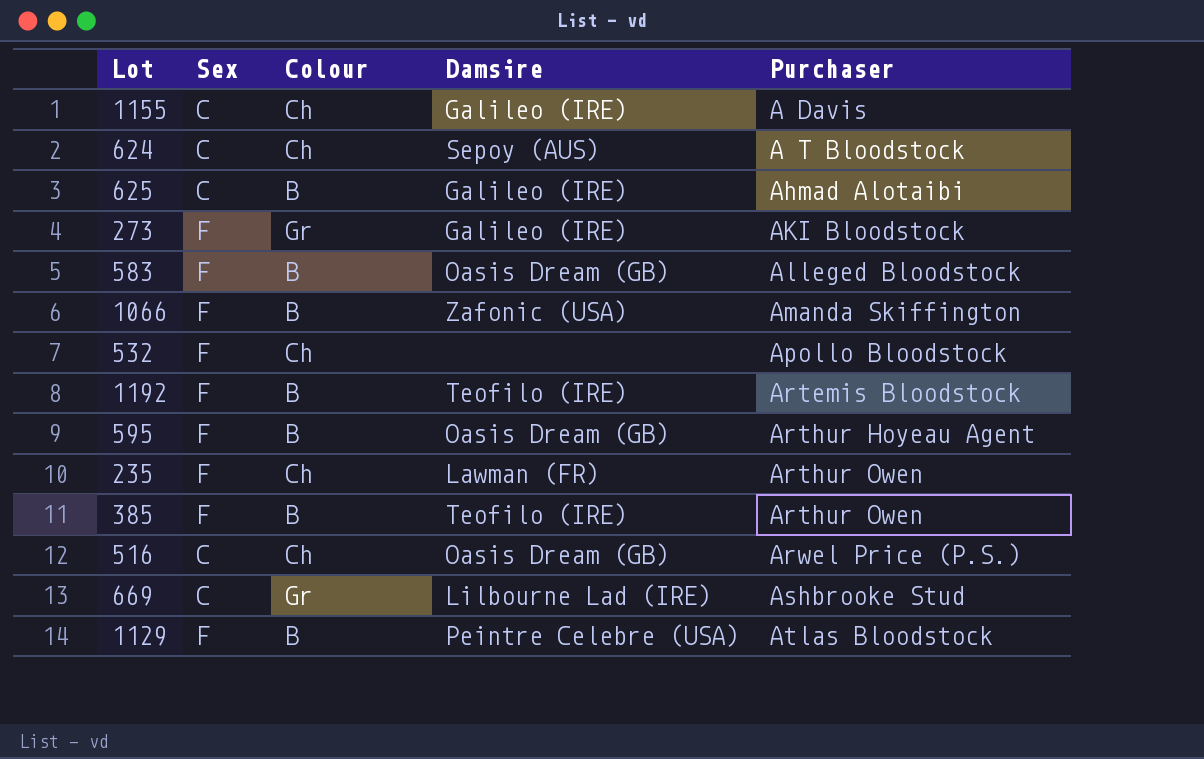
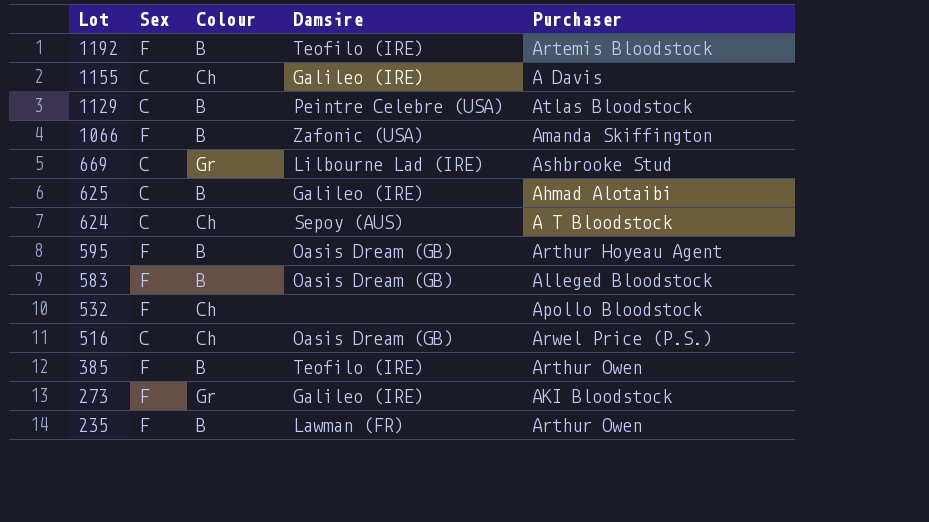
row order: Purchaser ascending -> Lot descending
1129 | Sex: F -> C
235 | Colour: Ch -> B

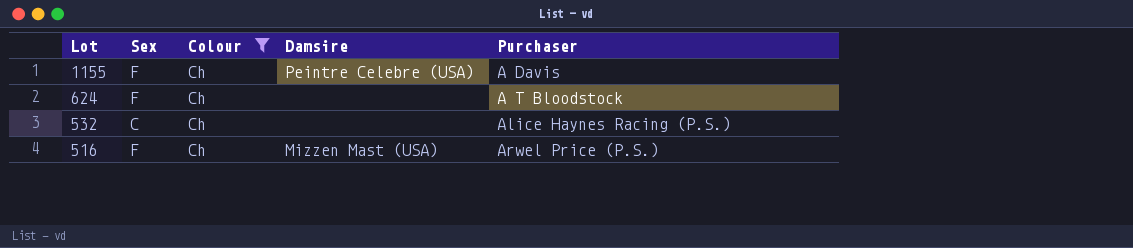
filter: none -> Colour = Ch
1155 | Sex: C -> F
1155 | Damsire: Galileo (IRE) -> Peintre Celebre (USA)
624 | Sex: C -> F
624 | Damsire: Sepoy (AUS) -> none
532 | Sex: F -> C
532 | Purchaser: Apollo Bloodstock -> Alice Haynes Racing (P.S.)
516 | Sex: C -> F
516 | Damsire: Oasis Dream (GB) -> Mizzen Mast (USA)

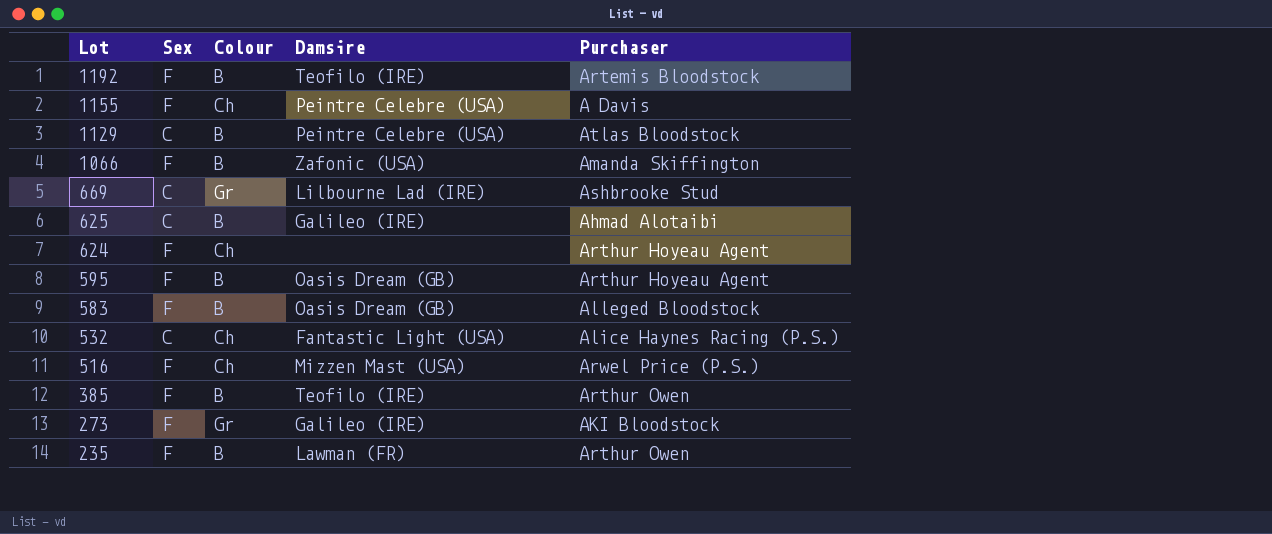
filter: Colour = Ch -> none
624 | Purchaser: A T Bloodstock -> Arthur Hoyeau Agent
532 | Damsire: none -> Fantastic Light (USA)

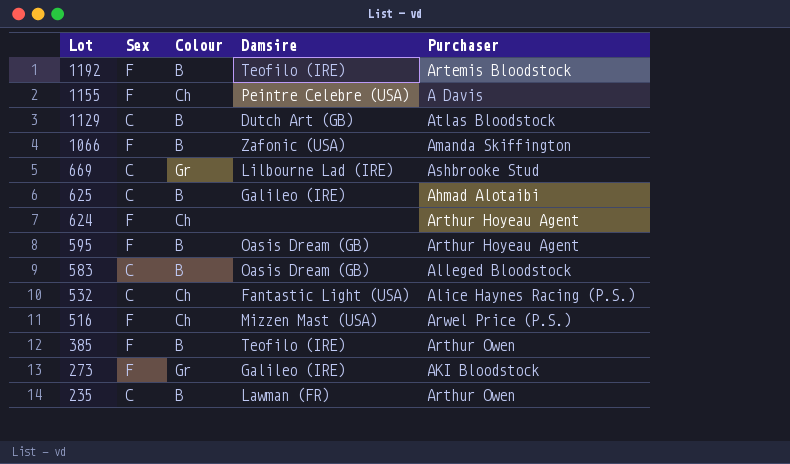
1129 | Damsire: Peintre Celebre (USA) -> Dutch Art (GB)
583 | Sex: F -> C
235 | Sex: F -> C

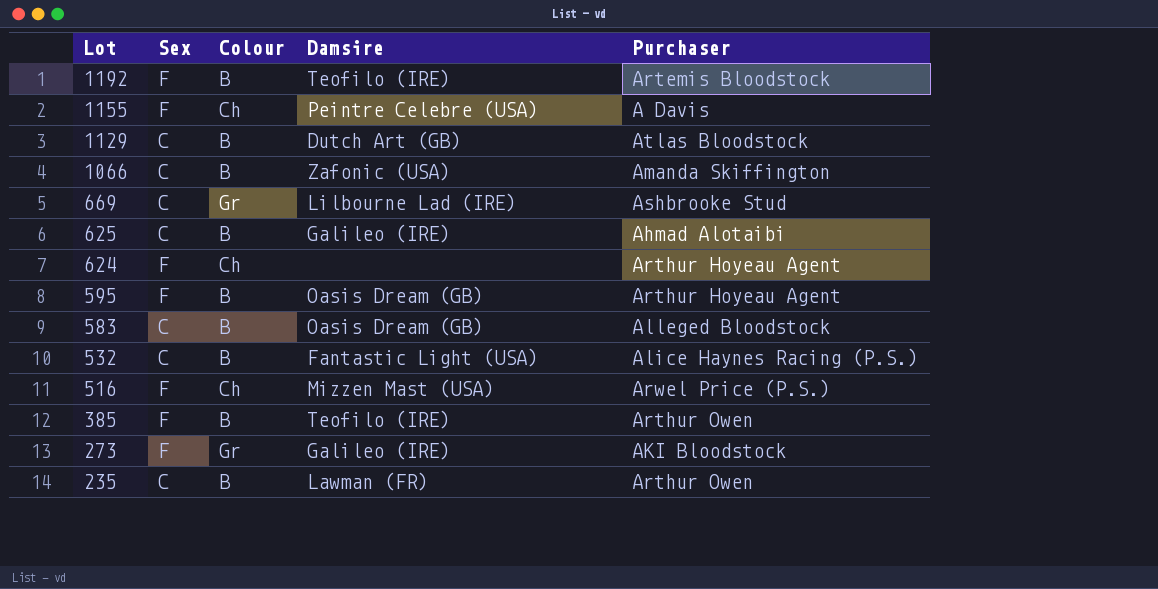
1066 | Sex: F -> C
532 | Colour: Ch -> B

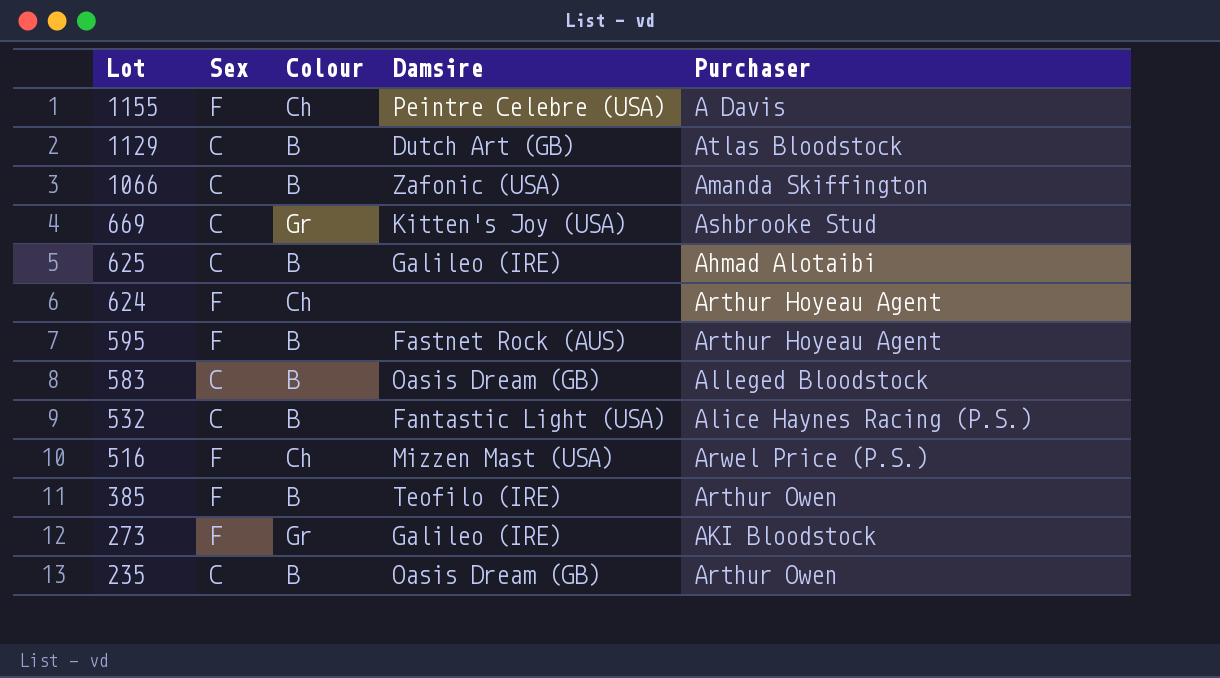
row 1192: F | B | Teofilo (IRE) | Artemis Bloodstock -> none
669 | Damsire: Lilbourne Lad (IRE) -> Kitten's Joy (USA)
595 | Damsire: Oasis Dream (GB) -> Fastnet Rock (AUS)
235 | Damsire: Lawman (FR) -> Oasis Dream (GB)

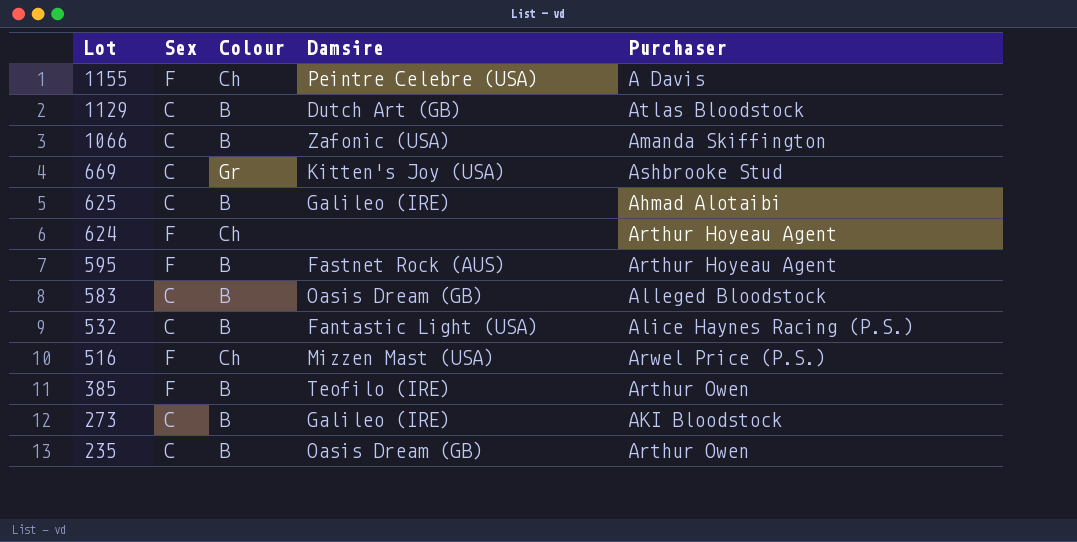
273 | Sex: F -> C
273 | Colour: Gr -> B

